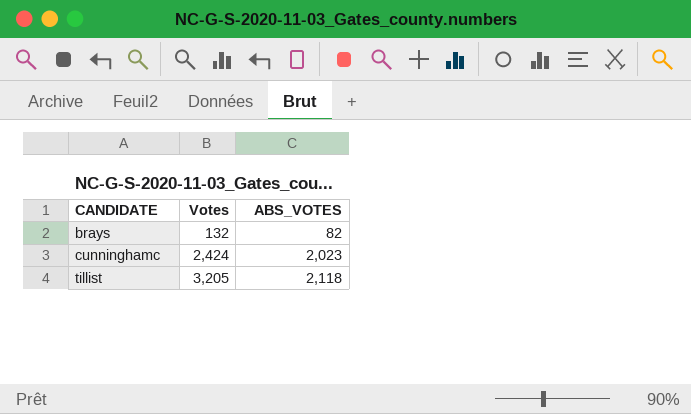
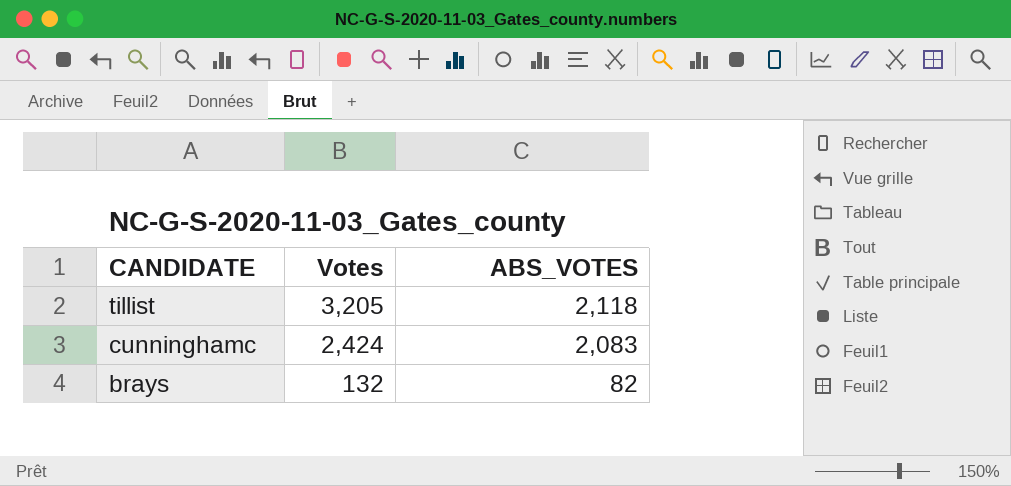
row order: CANDIDATE ascending -> CANDIDATE descending
cunninghamc | ABS_VOTES: 2,023 -> 2,083

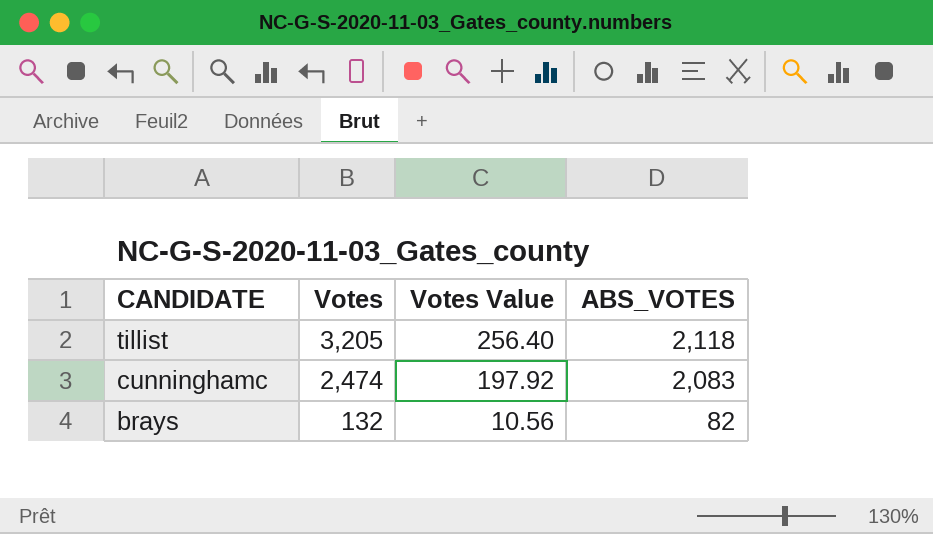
column Votes Value | formula: none -> [Votes] * 0.08
cunninghamc | Votes: 2,424 -> 2,474

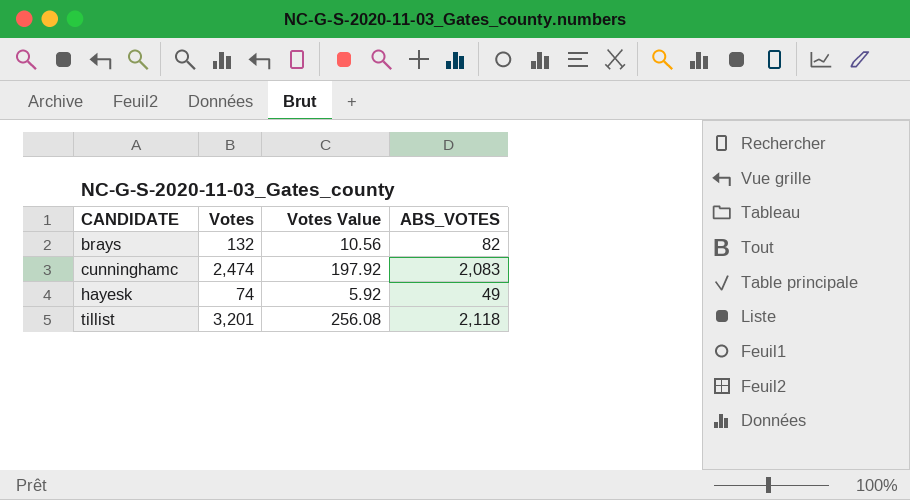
row order: CANDIDATE descending -> CANDIDATE ascending
row hayesk: none -> 74 | 5.92 | 49
tillist | Votes: 3,205 -> 3,201
tillist | Votes Value: 256.40 -> 256.08

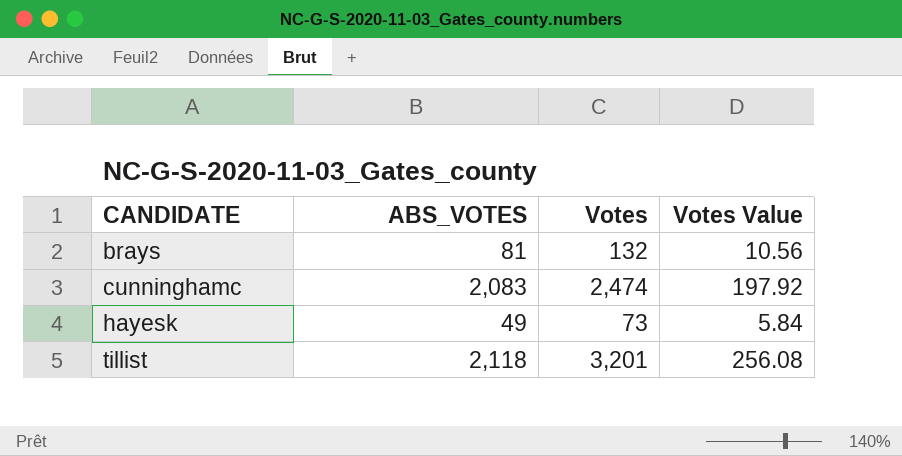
column ABS_VOTES | position: 4 -> 2
brays | ABS_VOTES: 82 -> 81
hayesk | Votes: 74 -> 73
hayesk | Votes Value: 5.92 -> 5.84

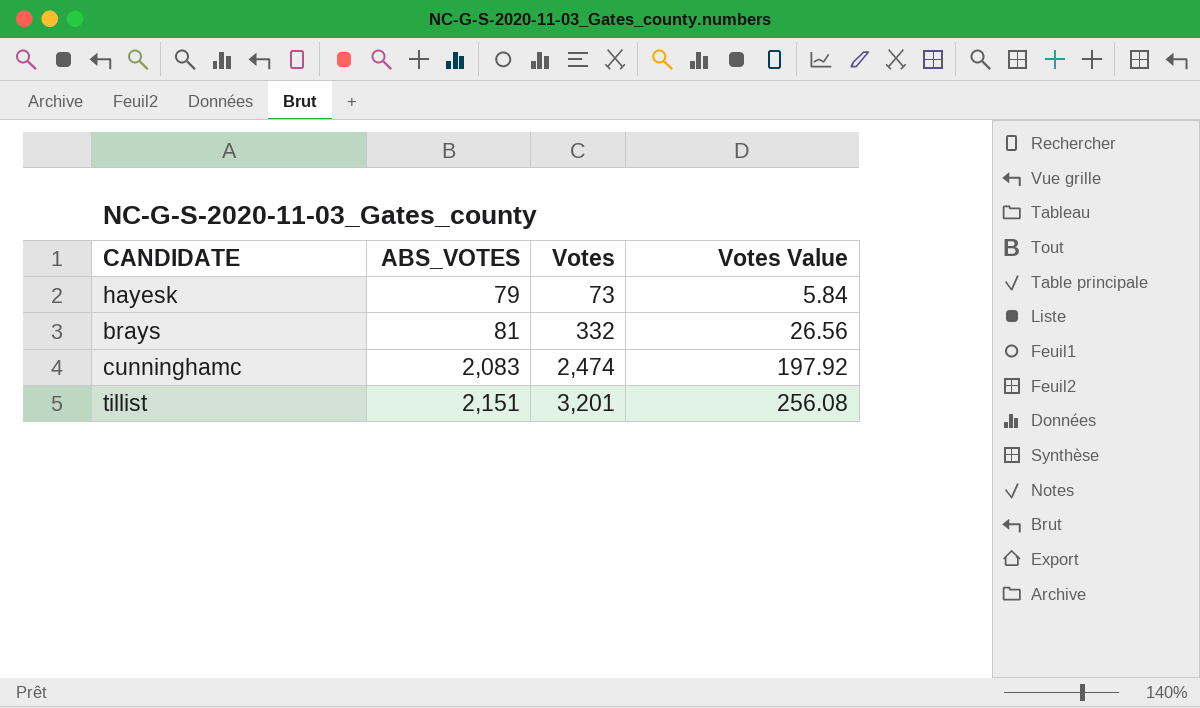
row order: CANDIDATE ascending -> ABS_VOTES ascending
hayesk | ABS_VOTES: 49 -> 79
brays | Votes: 132 -> 332
brays | Votes Value: 10.56 -> 26.56
tillist | ABS_VOTES: 2,118 -> 2,151

